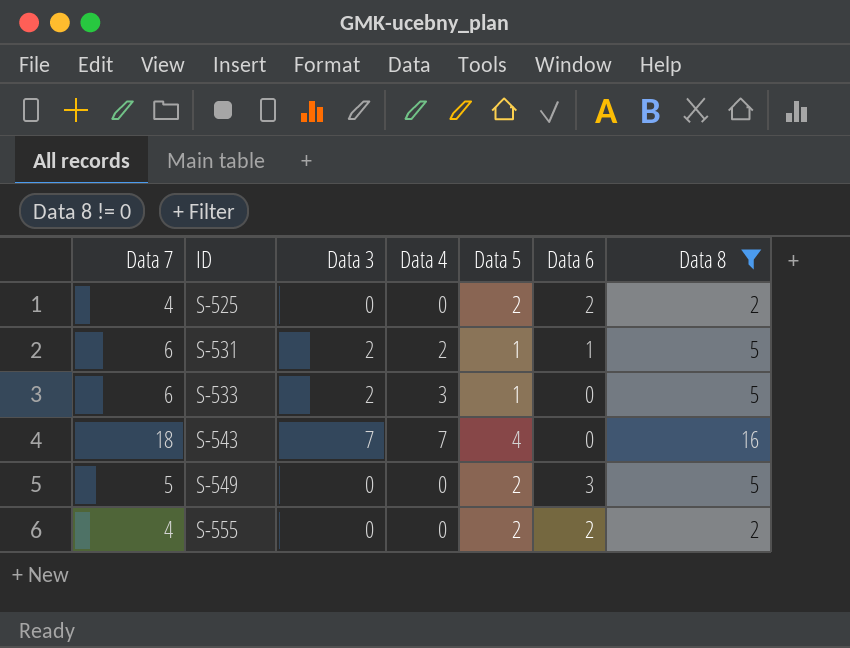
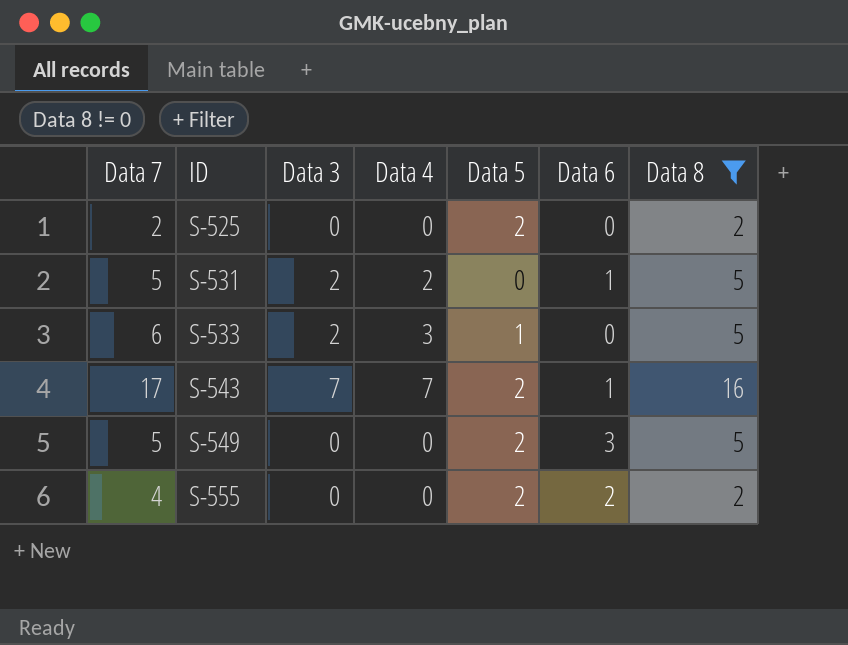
S-525 | Data 7: 4 -> 2
S-525 | Data 6: 2 -> 0
S-531 | Data 7: 6 -> 5
S-531 | Data 5: 1 -> 0
S-543 | Data 7: 18 -> 17
S-543 | Data 5: 4 -> 2
S-543 | Data 6: 0 -> 1

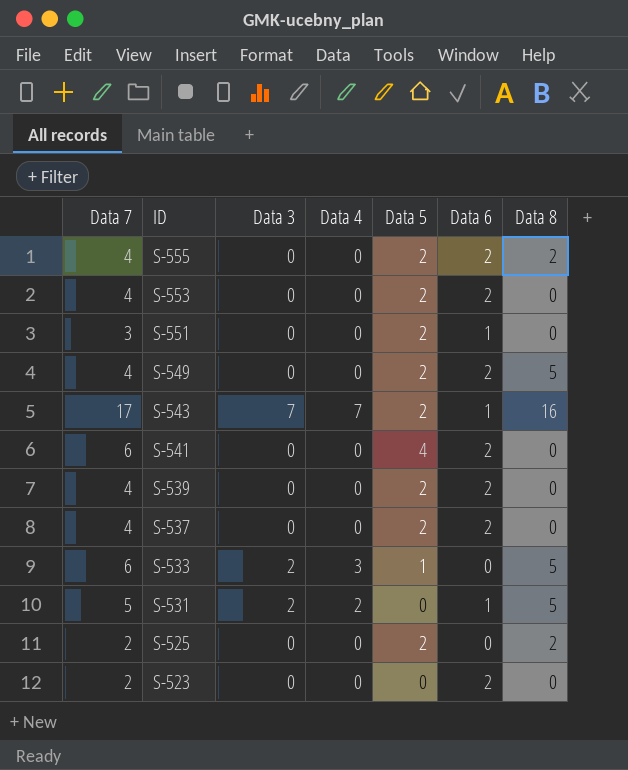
filter: Data 8 != 0 -> none
row order: ID ascending -> ID descending
S-549 | Data 7: 5 -> 4
S-549 | Data 6: 3 -> 2

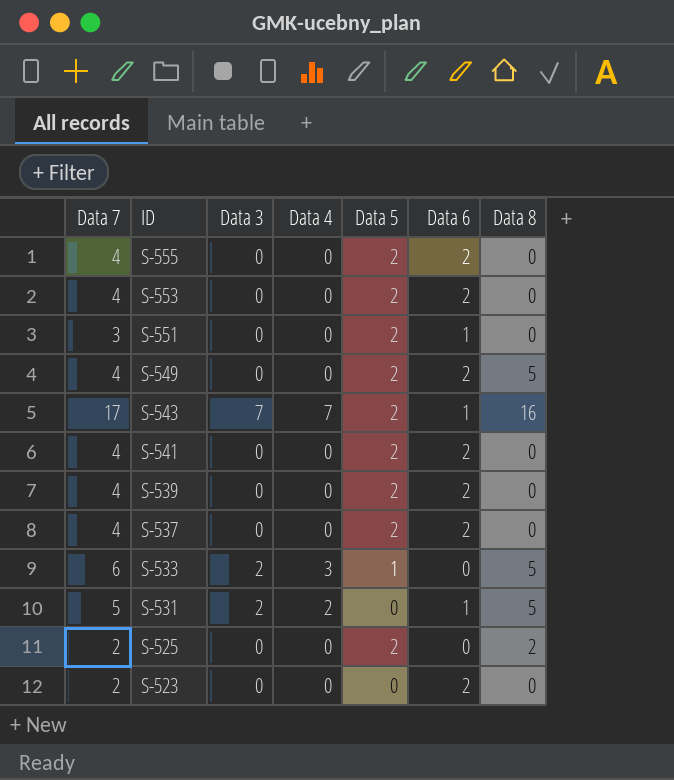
S-555 | Data 8: 2 -> 0
S-541 | Data 7: 6 -> 4
S-541 | Data 5: 4 -> 2

